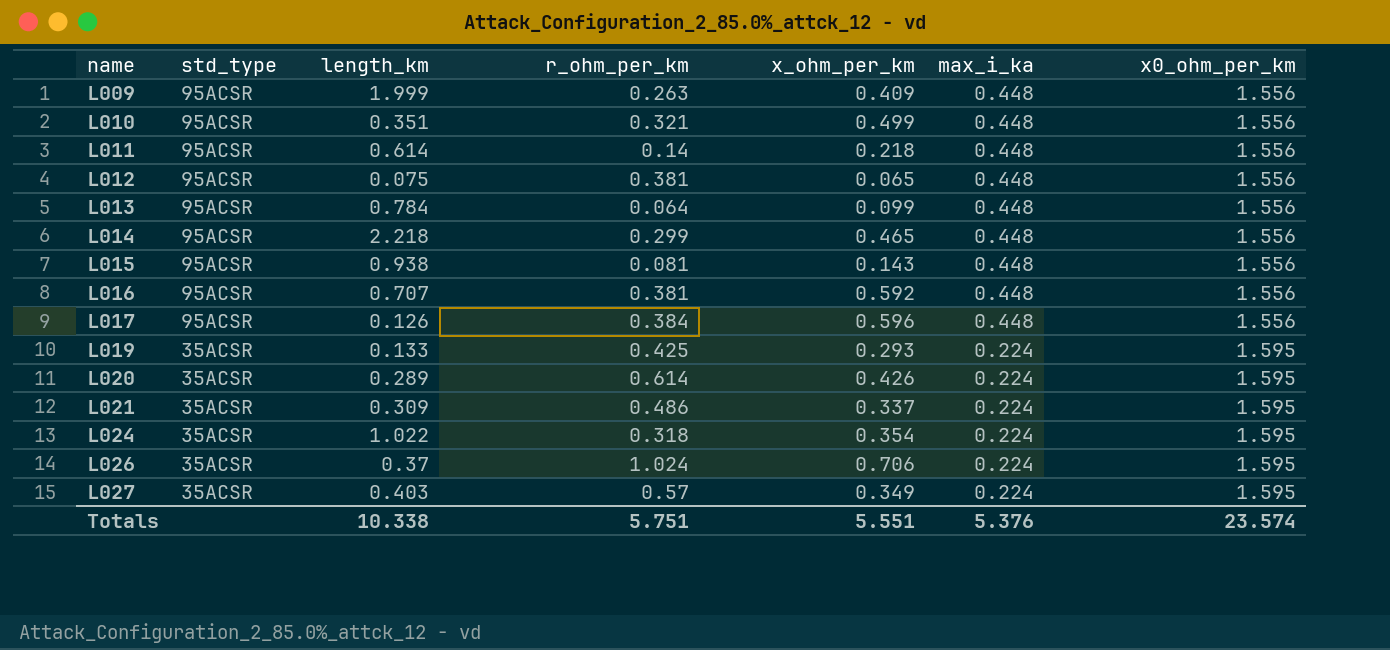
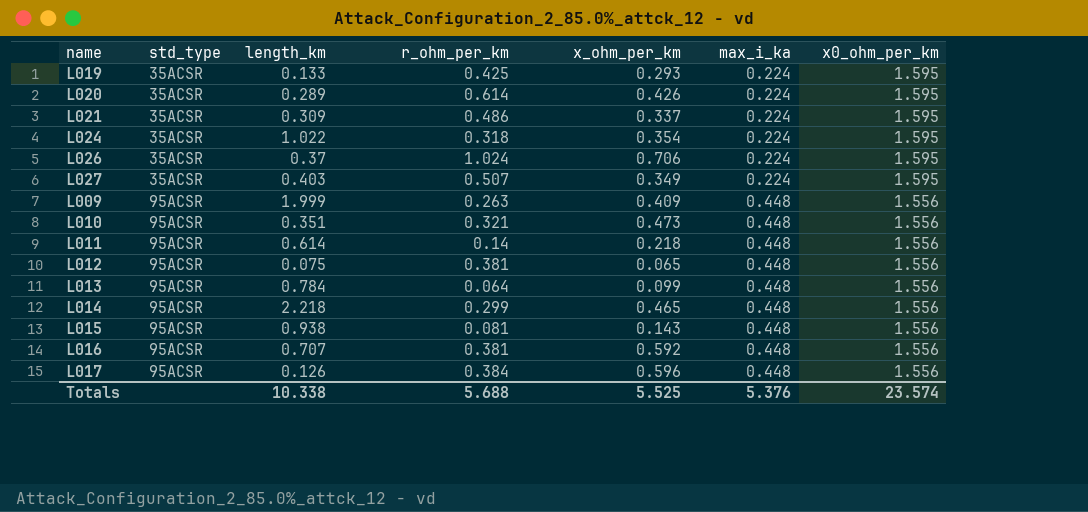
row order: name ascending -> std_type ascending
L027 | r_ohm_per_km: 0.57 -> 0.507
L010 | x_ohm_per_km: 0.499 -> 0.473
Totals | r_ohm_per_km: 5.751 -> 5.688
Totals | x_ohm_per_km: 5.551 -> 5.525

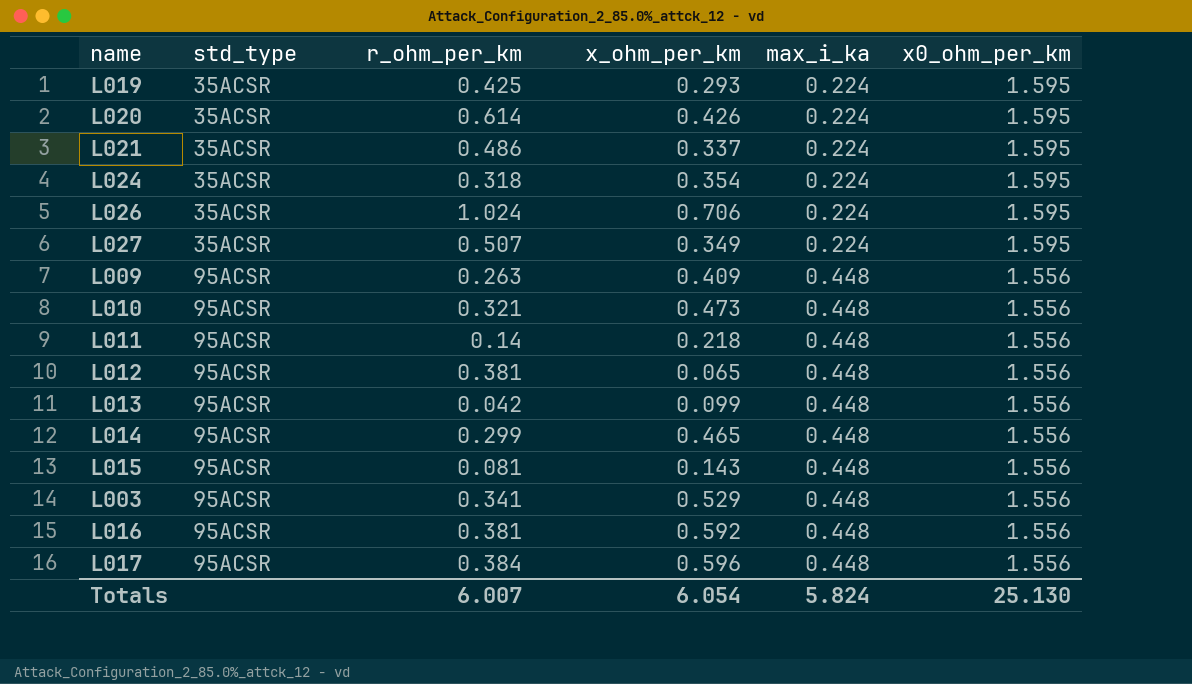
column length_km | position: 3 -> none
L013 | r_ohm_per_km: 0.064 -> 0.042
row L003: none -> 95ACSR | 0.341 | 0.529 | 0.448 | 1.556
Totals | r_ohm_per_km: 5.688 -> 6.007
Totals | x_ohm_per_km: 5.525 -> 6.054
Totals | max_i_ka: 5.376 -> 5.824
Totals | x0_ohm_per_km: 23.574 -> 25.130

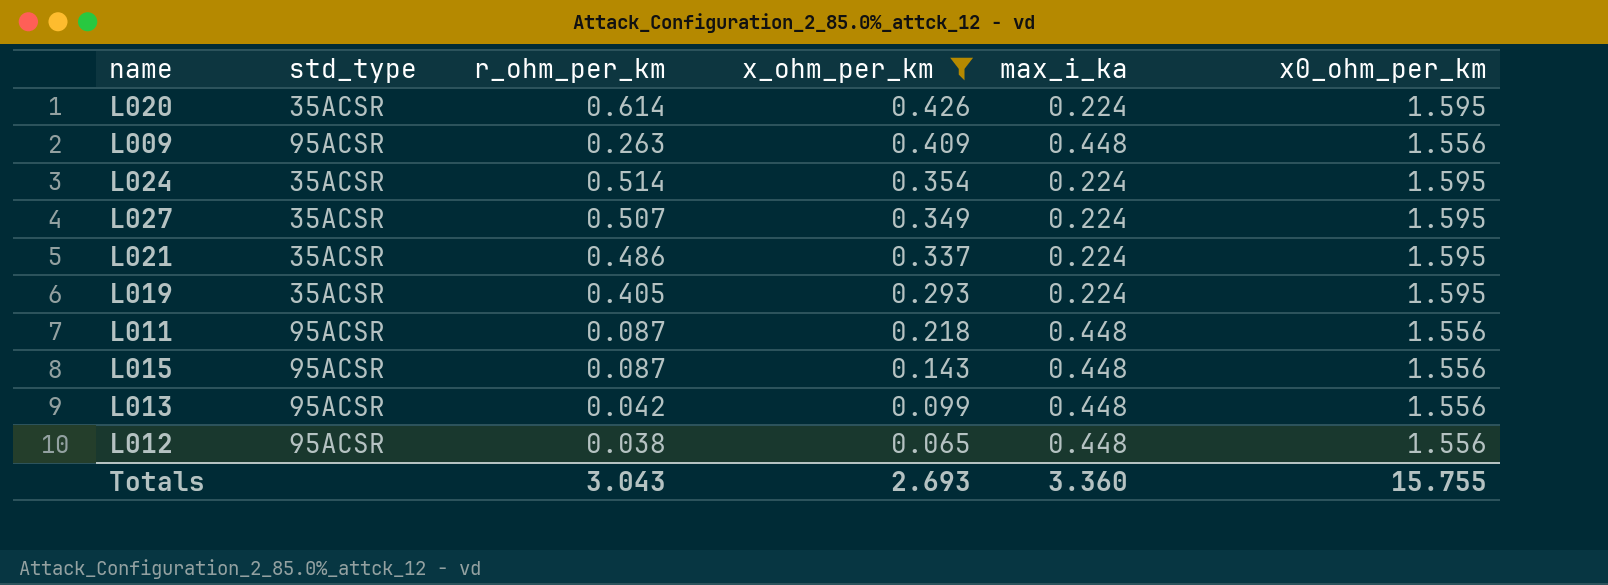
filter: none -> x_ohm_per_km <= 0.426
row order: std_type ascending -> x_ohm_per_km descending
L024 | r_ohm_per_km: 0.318 -> 0.514
L019 | r_ohm_per_km: 0.425 -> 0.405
L011 | r_ohm_per_km: 0.14 -> 0.087
L015 | r_ohm_per_km: 0.081 -> 0.087
L012 | r_ohm_per_km: 0.381 -> 0.038
Totals | r_ohm_per_km: 6.007 -> 3.043
Totals | x_ohm_per_km: 6.054 -> 2.693
Totals | max_i_ka: 5.824 -> 3.360
Totals | x0_ohm_per_km: 25.130 -> 15.755

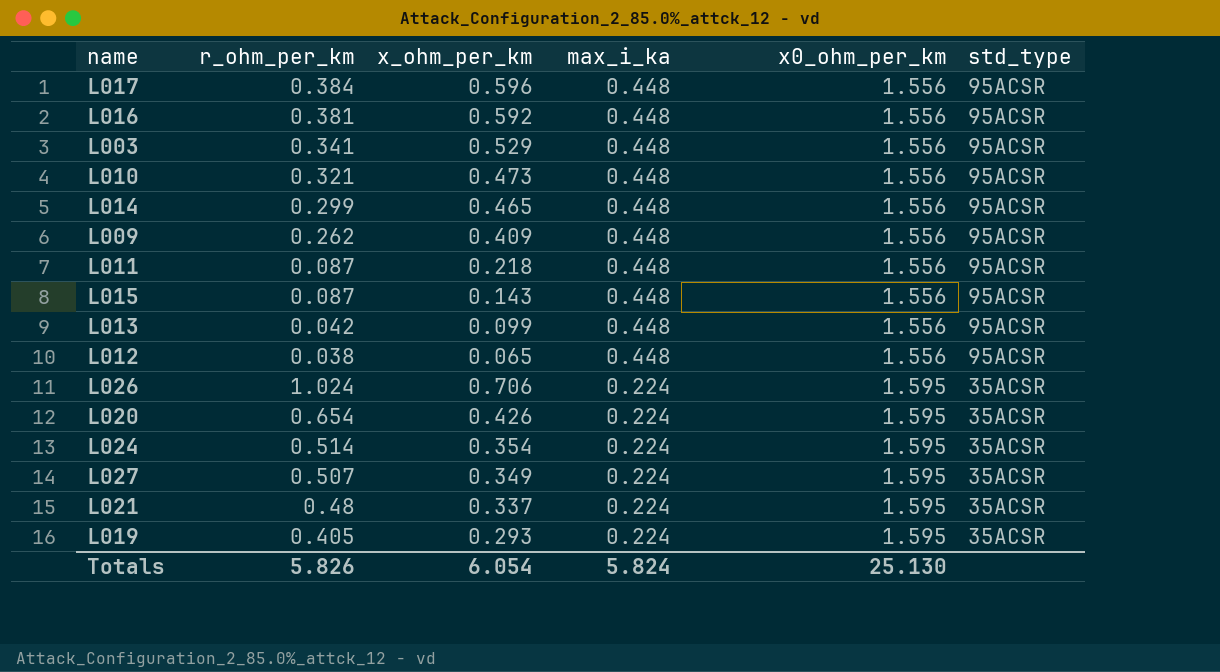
filter: x_ohm_per_km <= 0.426 -> none
row order: x_ohm_per_km descending -> max_i_ka descending
column std_type | position: 2 -> 6
L009 | r_ohm_per_km: 0.263 -> 0.262
L020 | r_ohm_per_km: 0.614 -> 0.654
L021 | r_ohm_per_km: 0.486 -> 0.48
Totals | r_ohm_per_km: 3.043 -> 5.826
Totals | x_ohm_per_km: 2.693 -> 6.054
Totals | max_i_ka: 3.360 -> 5.824
Totals | x0_ohm_per_km: 15.755 -> 25.130

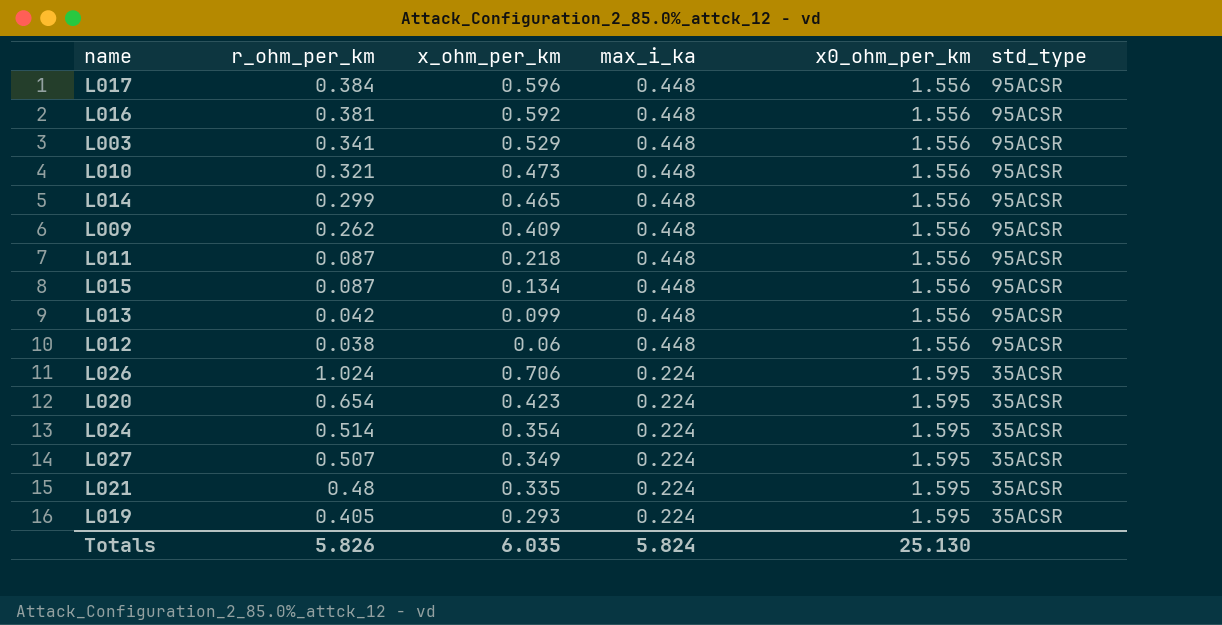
L015 | x_ohm_per_km: 0.143 -> 0.134
L012 | x_ohm_per_km: 0.065 -> 0.06
L020 | x_ohm_per_km: 0.426 -> 0.423
L021 | x_ohm_per_km: 0.337 -> 0.335
Totals | x_ohm_per_km: 6.054 -> 6.035

